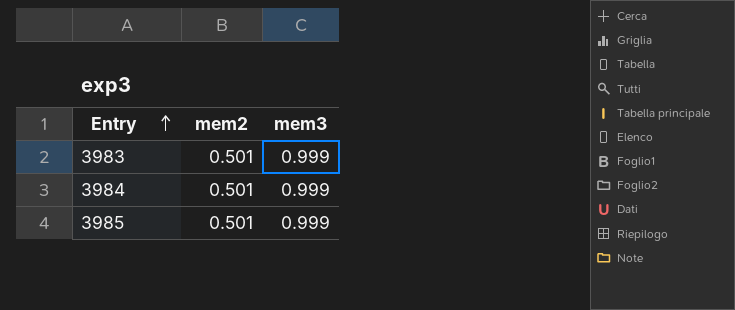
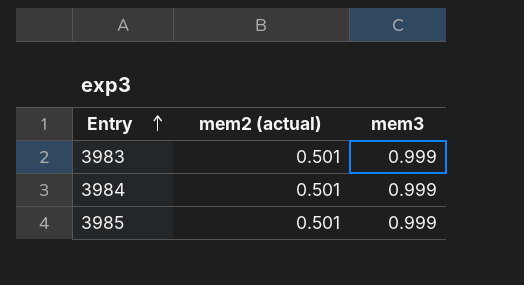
column name: mem2 -> mem2 (actual)

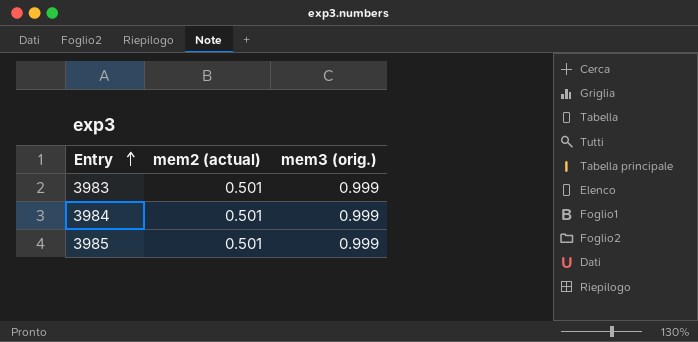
column name: mem3 -> mem3 (orig.)

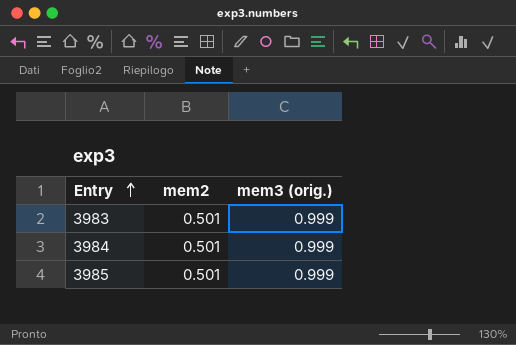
column name: mem2 (actual) -> mem2

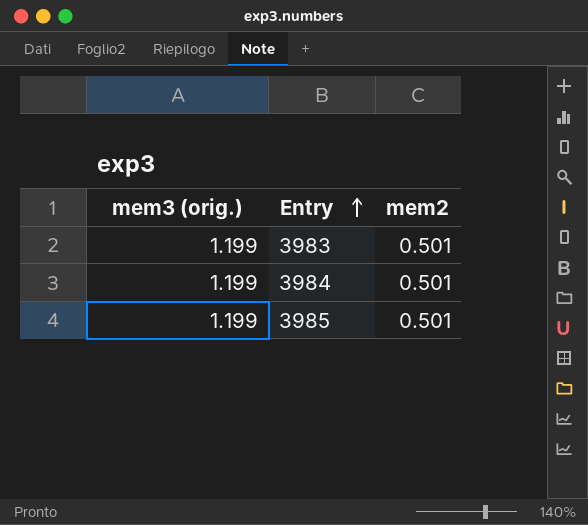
column mem3 (orig.) | position: 3 -> 1
3983 | mem3 (orig.): 0.999 -> 1.199
3984 | mem3 (orig.): 0.999 -> 1.199
3985 | mem3 (orig.): 0.999 -> 1.199

